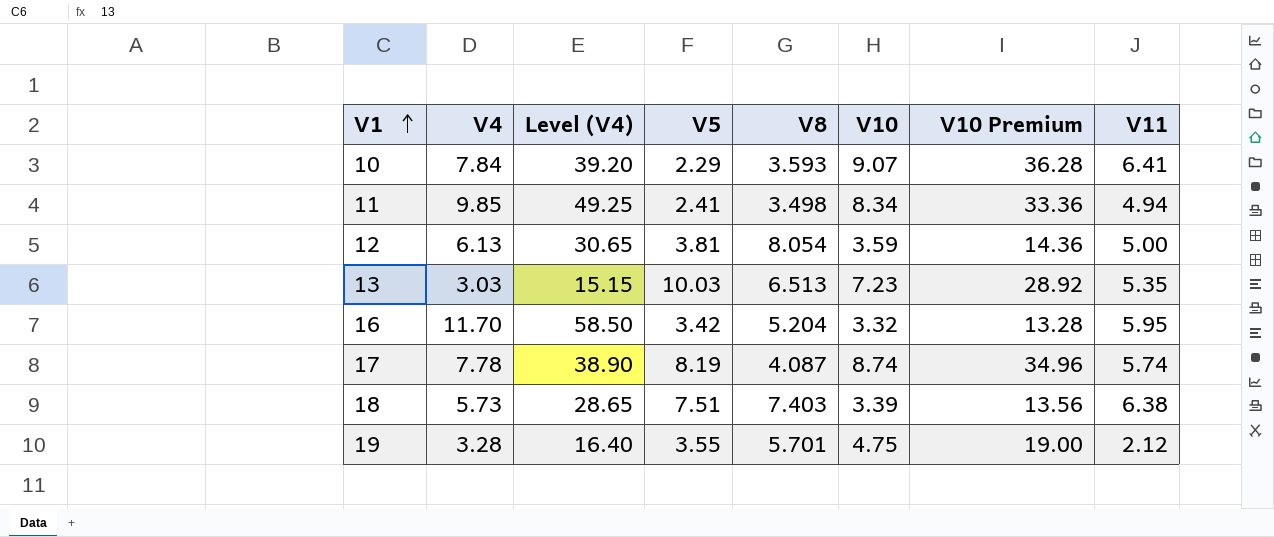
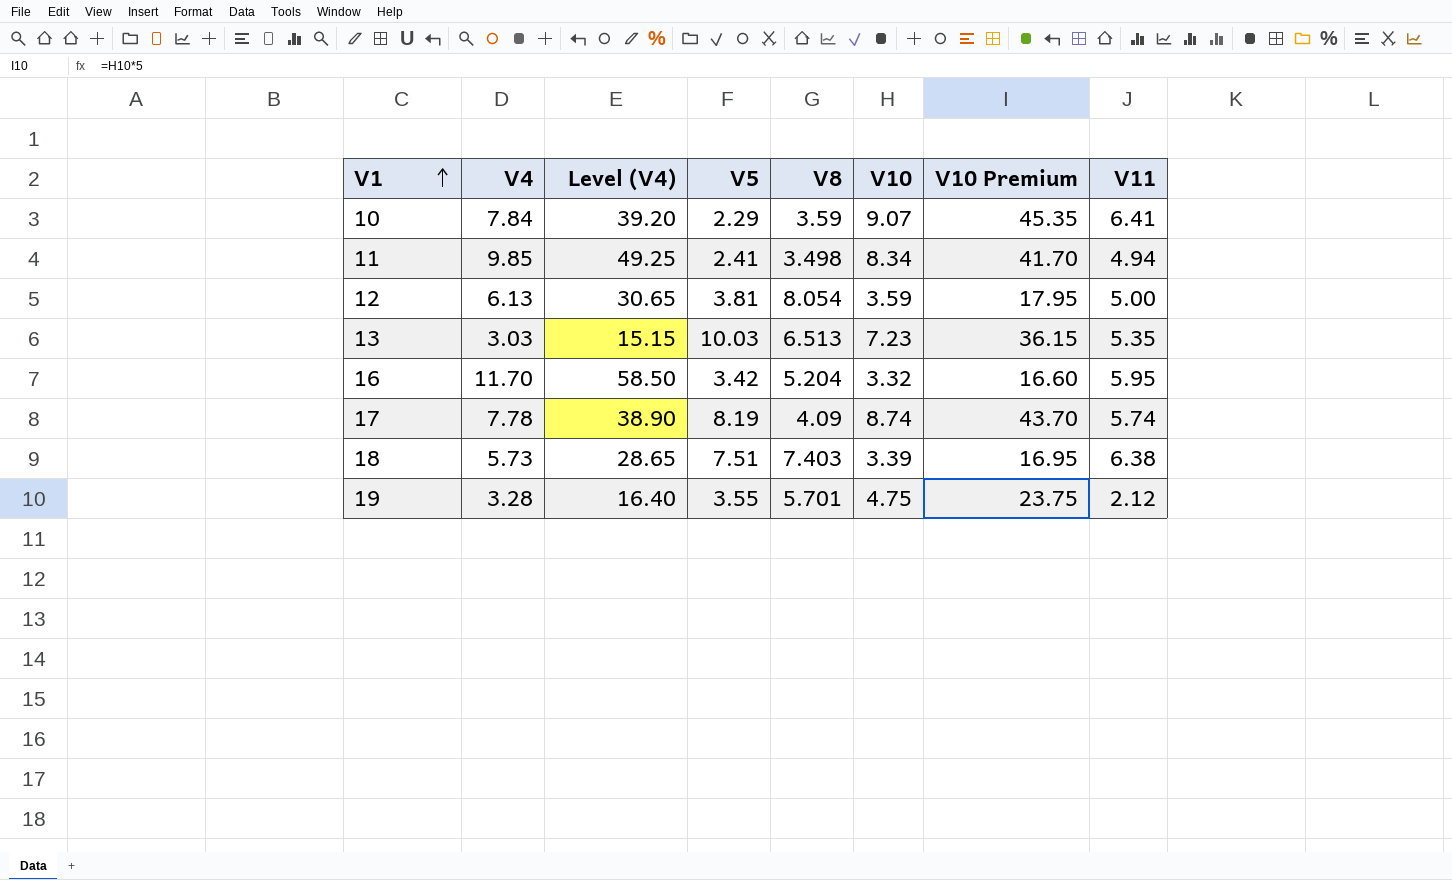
column V10 Premium | formula: [V10] * 4 -> [V10] * 5
10 | V8: 3.593 -> 3.59
17 | V8: 4.087 -> 4.09

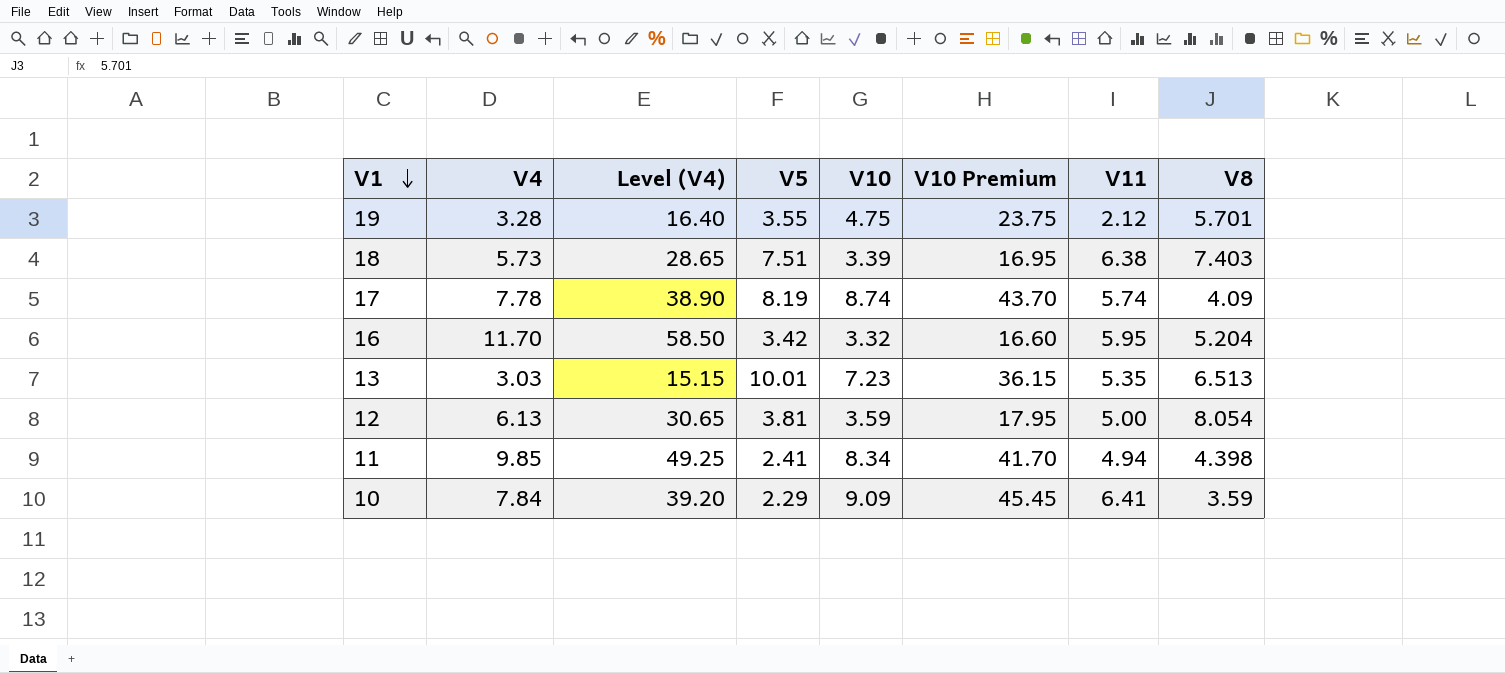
row order: V1 ascending -> V1 descending
column V8 | position: 5 -> 8
13 | V5: 10.03 -> 10.01
11 | V8: 3.498 -> 4.398
10 | V10: 9.07 -> 9.09
10 | V10 Premium: 45.35 -> 45.45

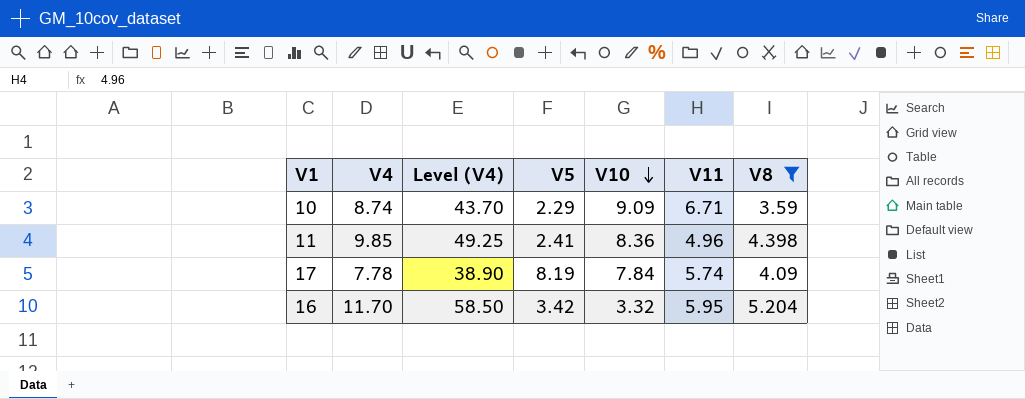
filter: none -> V8 <= 5.204
row order: V1 descending -> V10 descending
column V10 Premium | formula: [V10] * 5 -> none
10 | V4: 7.84 -> 8.74
10 | Level (V4): 39.20 -> 43.70
10 | V11: 6.41 -> 6.71
11 | V10: 8.34 -> 8.36
11 | V11: 4.94 -> 4.96
17 | V10: 8.74 -> 7.84

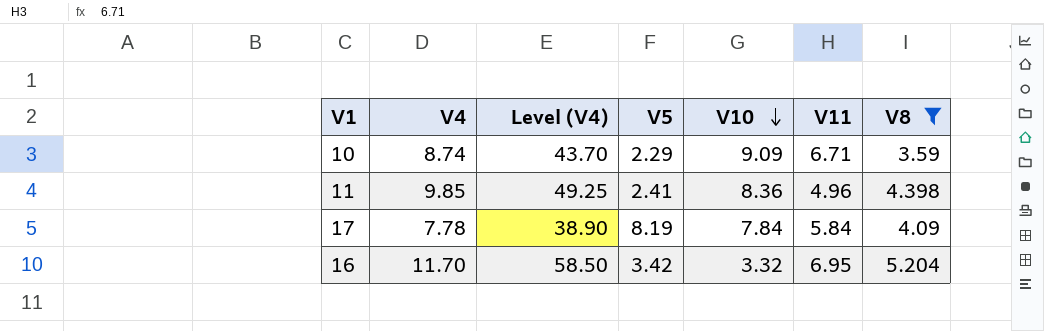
17 | V11: 5.74 -> 5.84
16 | V11: 5.95 -> 6.95

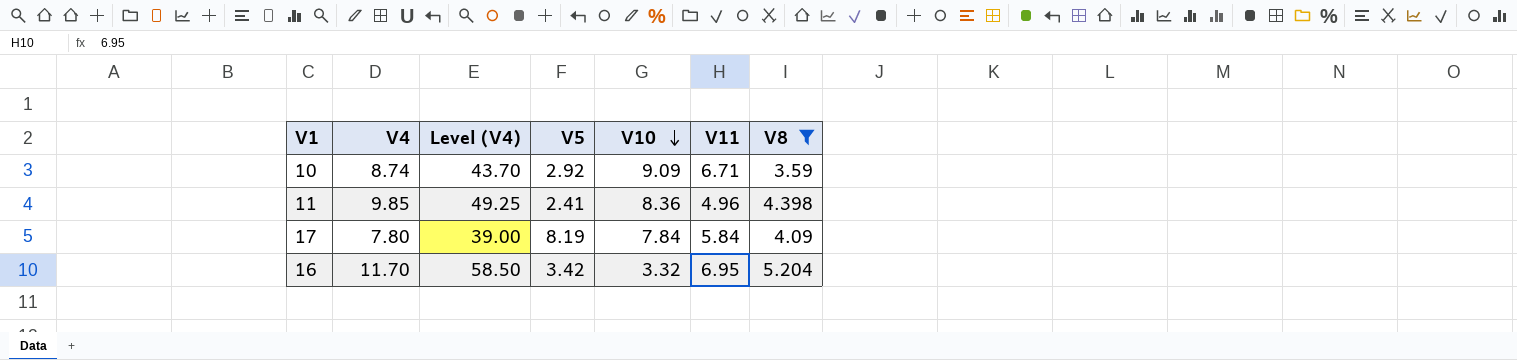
10 | V5: 2.29 -> 2.92
17 | V4: 7.78 -> 7.80
17 | Level (V4): 38.90 -> 39.00

